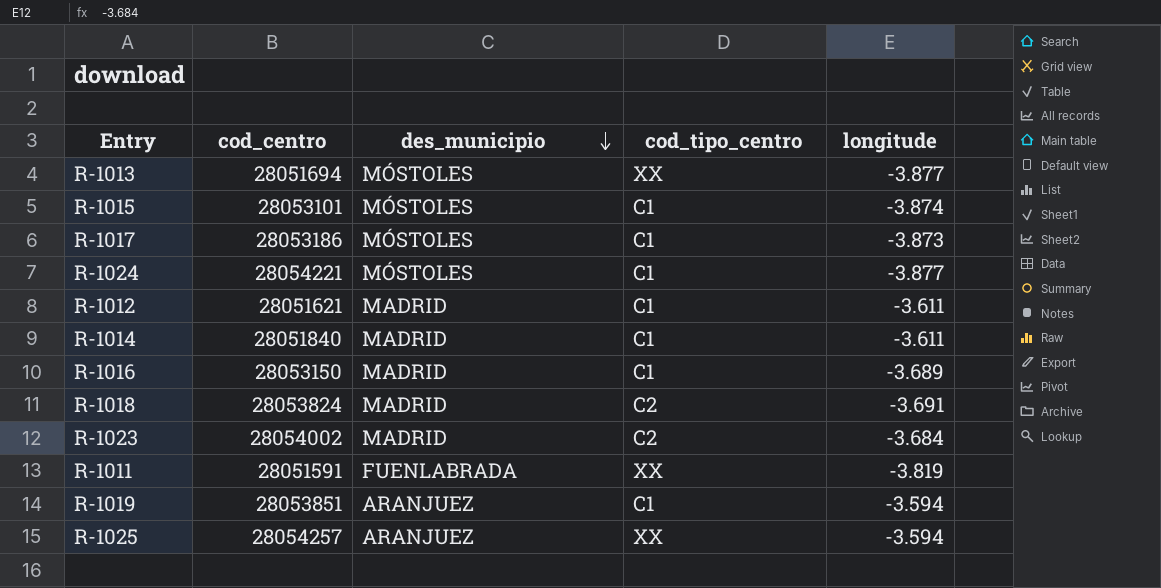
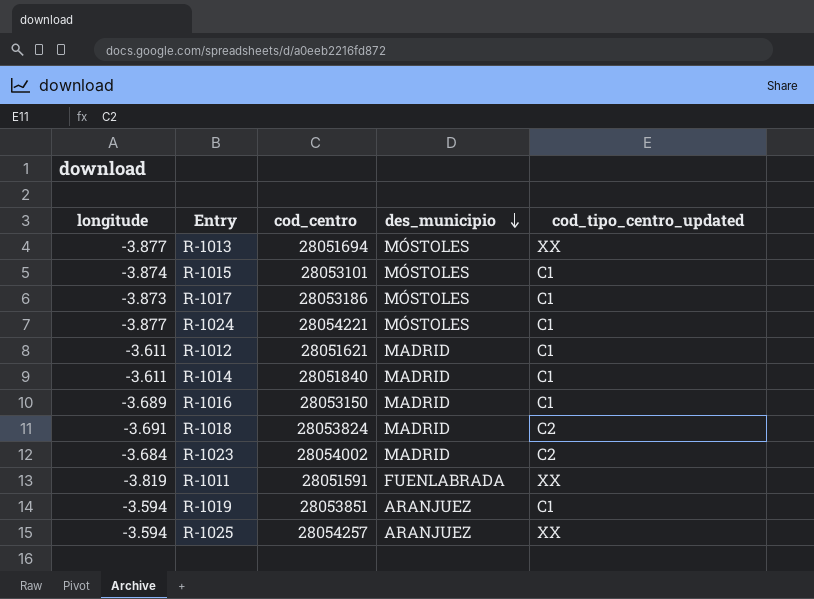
column longitude | position: 5 -> 1
column name: cod_tipo_centro -> cod_tipo_centro_updated

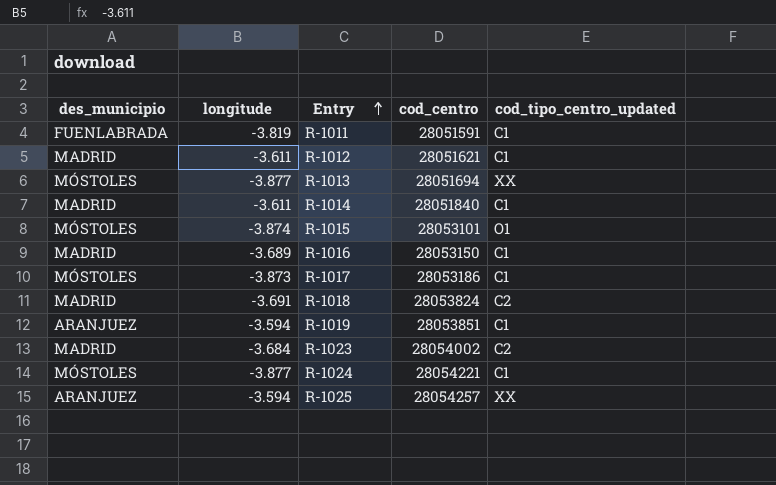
row order: des_municipio descending -> Entry ascending
column des_municipio | position: 4 -> 1
R-1011 | cod_tipo_centro_updated: XX -> C1
R-1015 | cod_tipo_centro_updated: C1 -> O1

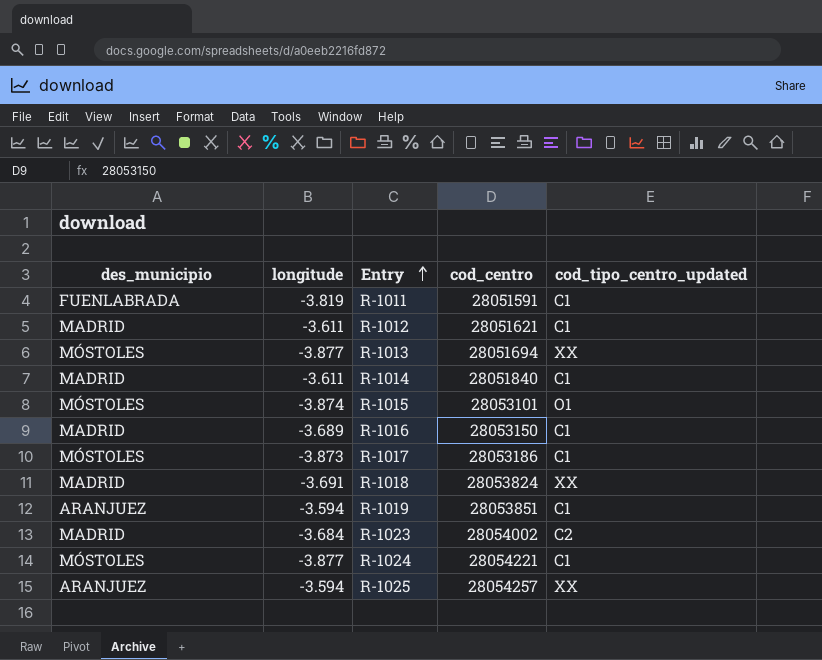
R-1018 | cod_tipo_centro_updated: C2 -> XX

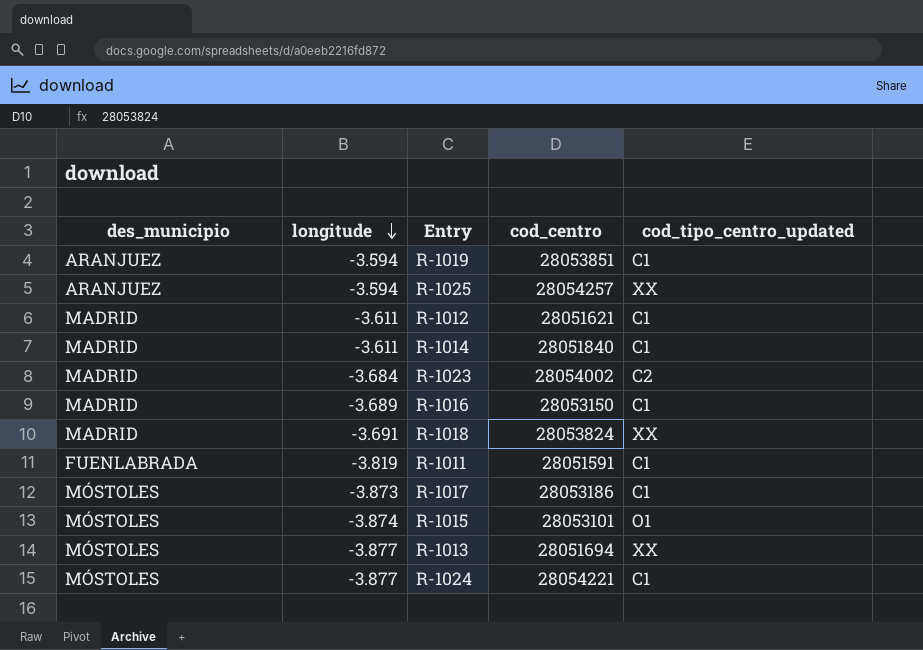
row order: Entry ascending -> longitude descending

